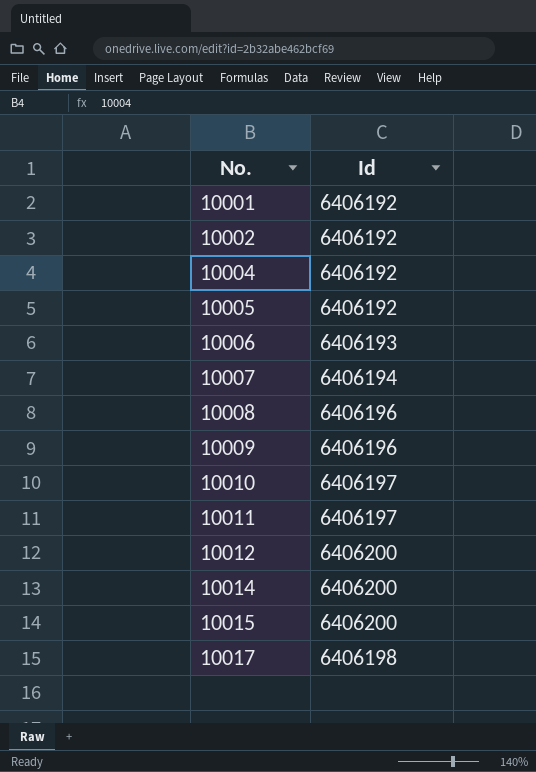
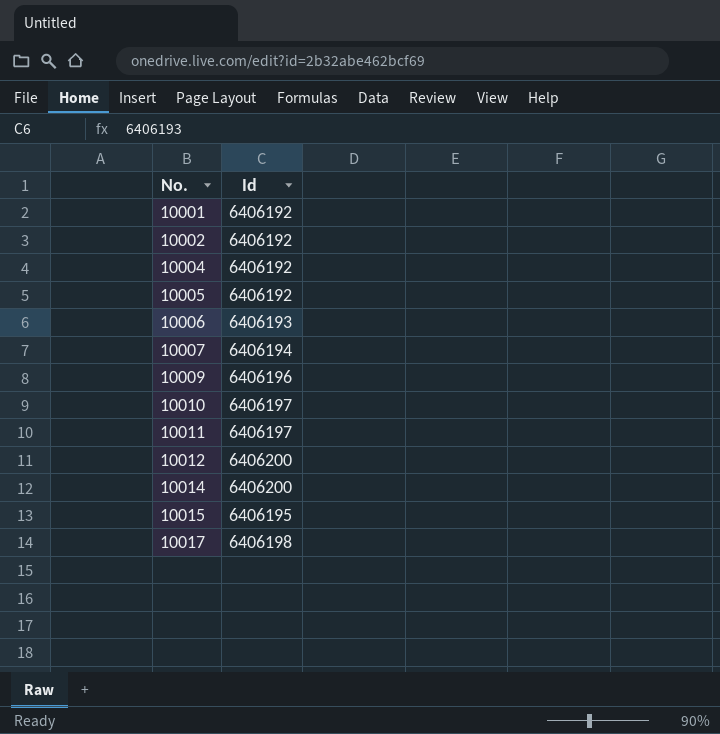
row 10008: 6406196 -> none
10015 | Id: 6406200 -> 6406195

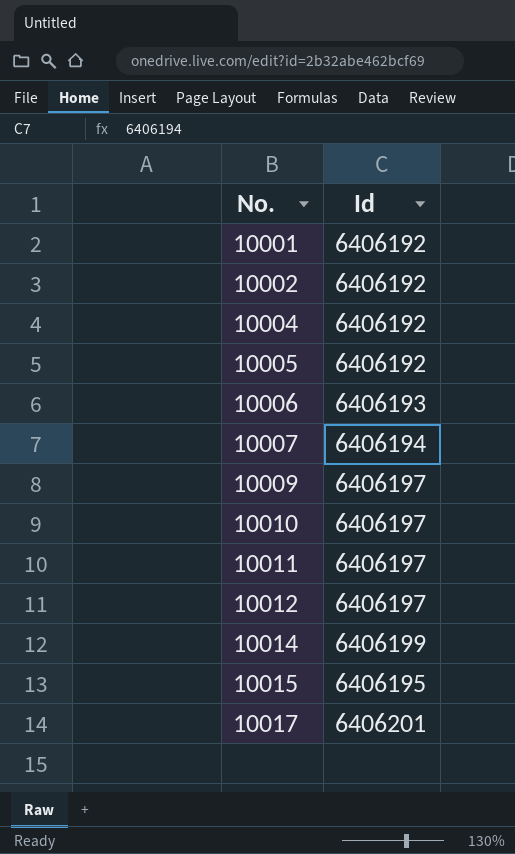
10009 | Id: 6406196 -> 6406197
10012 | Id: 6406200 -> 6406197
10014 | Id: 6406200 -> 6406199
10017 | Id: 6406198 -> 6406201

